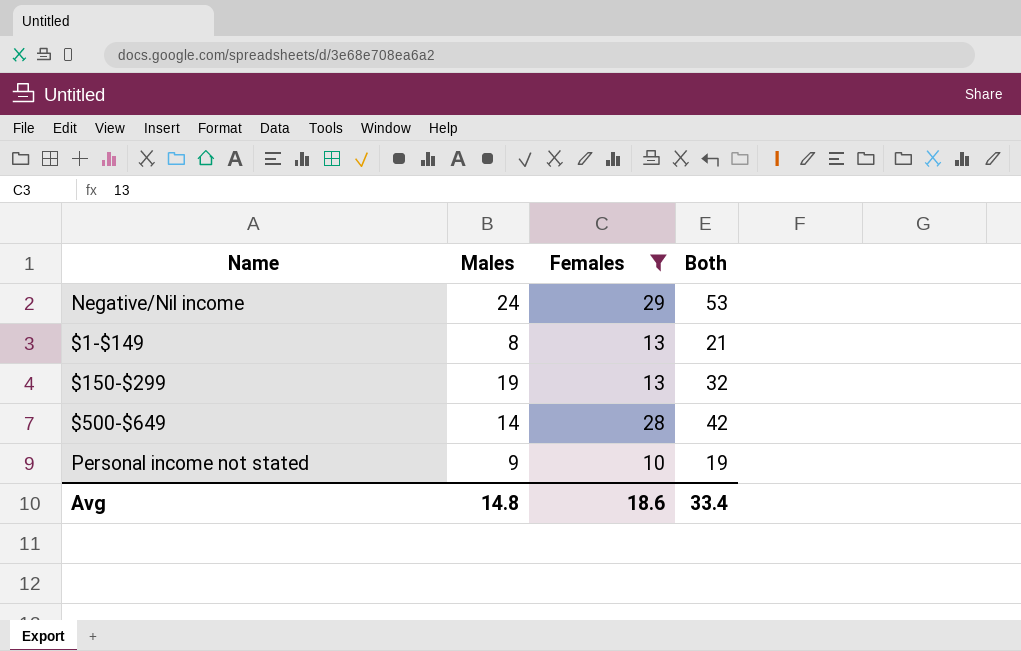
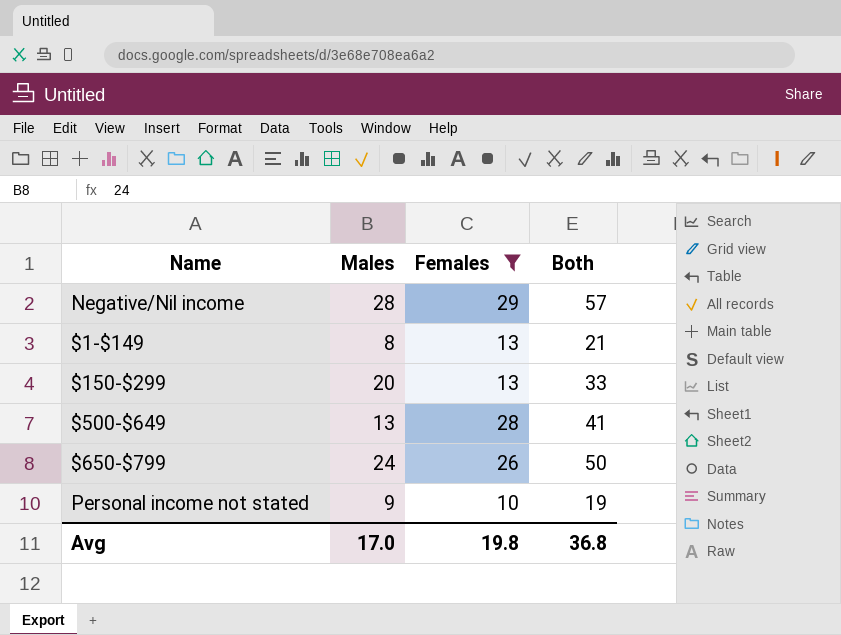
Negative/Nil income | Males: 24 -> 28
Negative/Nil income | Both: 53 -> 57
$150-$299 | Males: 19 -> 20
$150-$299 | Both: 32 -> 33
$500-$649 | Males: 14 -> 13
$500-$649 | Both: 42 -> 41
row $650-$799: none -> 24 | 26 | 50
Avg | Males: 14.8 -> 17.0
Avg | Females: 18.6 -> 19.8
Avg | Both: 33.4 -> 36.8

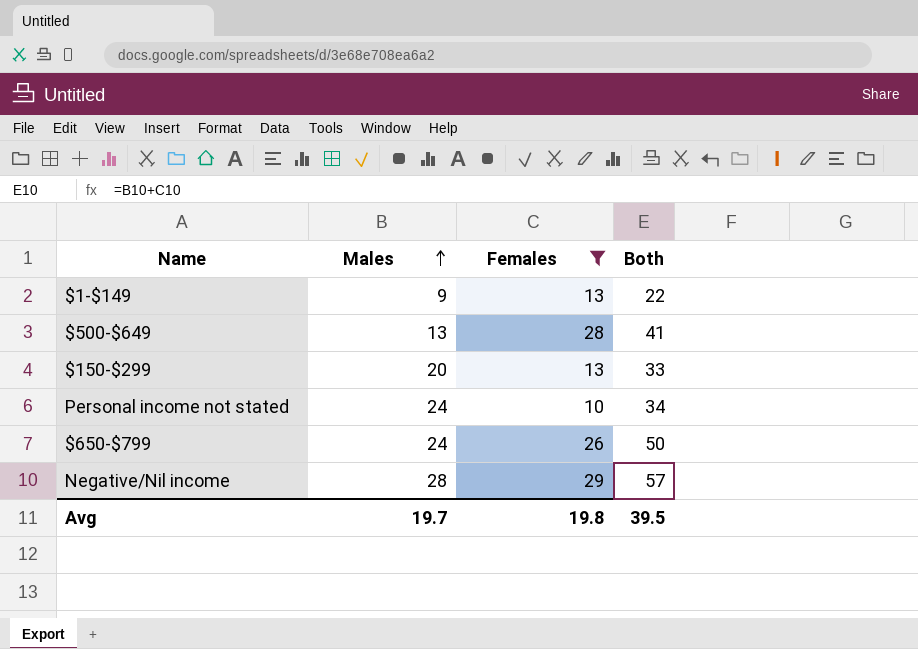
row order: none -> Males ascending
$1-$149 | Males: 8 -> 9
$1-$149 | Both: 21 -> 22
Personal income not stated | Males: 9 -> 24
Personal income not stated | Both: 19 -> 34
Avg | Males: 17.0 -> 19.7
Avg | Both: 36.8 -> 39.5

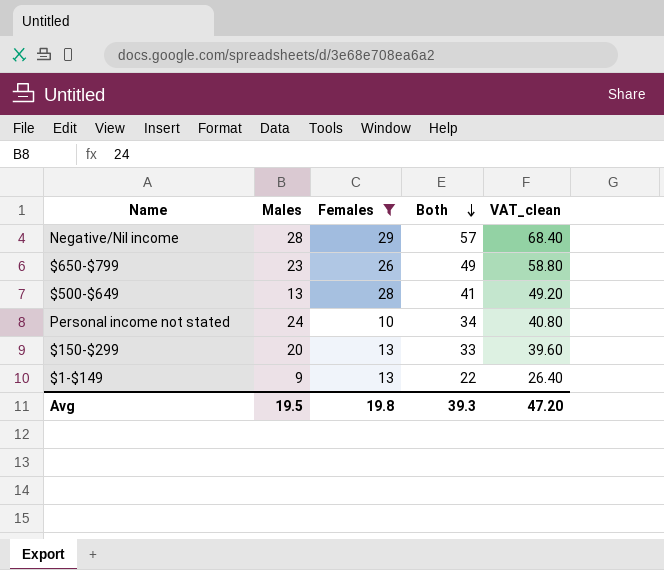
row order: Males ascending -> Both descending
column VAT_clean | formula: none -> [Both] * 1.2
$650-$799 | Males: 24 -> 23
$650-$799 | Both: 50 -> 49
Avg | Males: 19.7 -> 19.5
Avg | Both: 39.5 -> 39.3

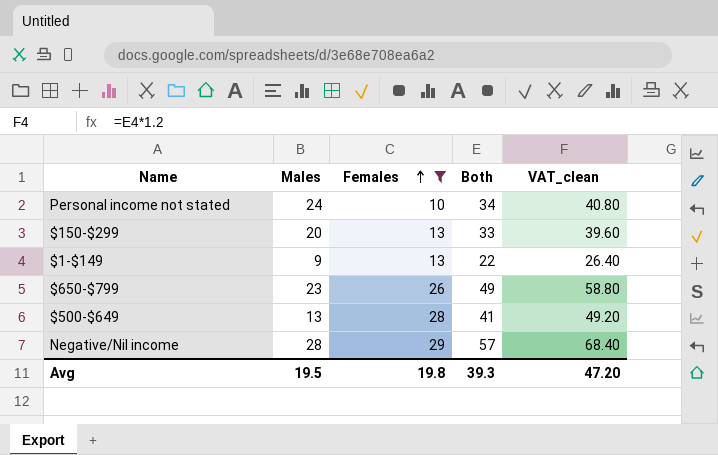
row order: Both descending -> Females ascending

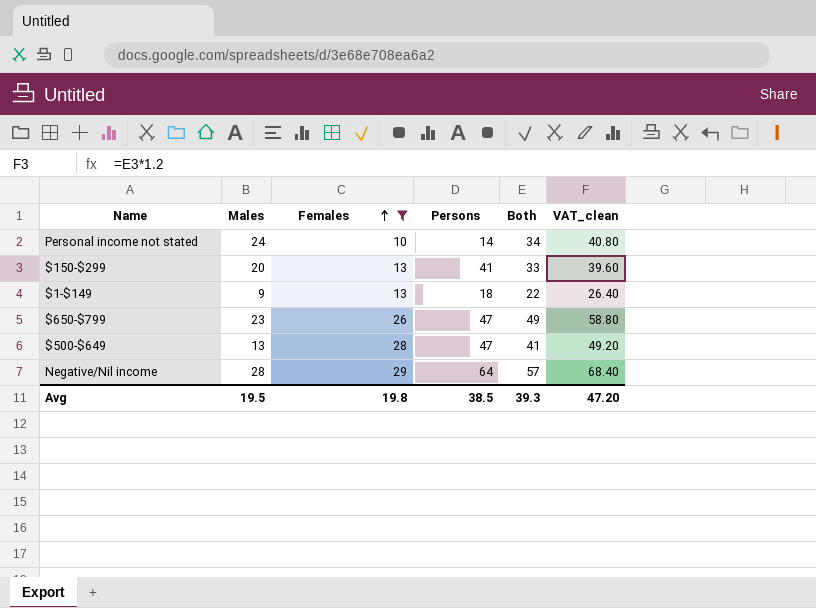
column Persons | position: none -> 4

